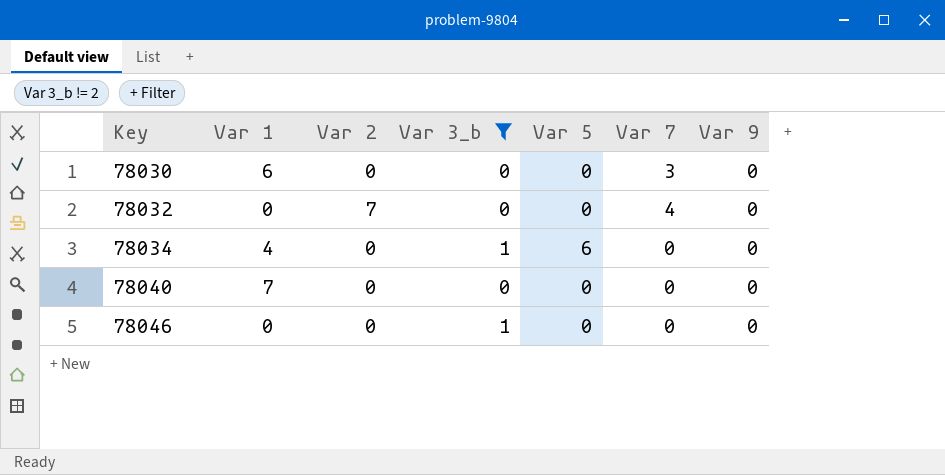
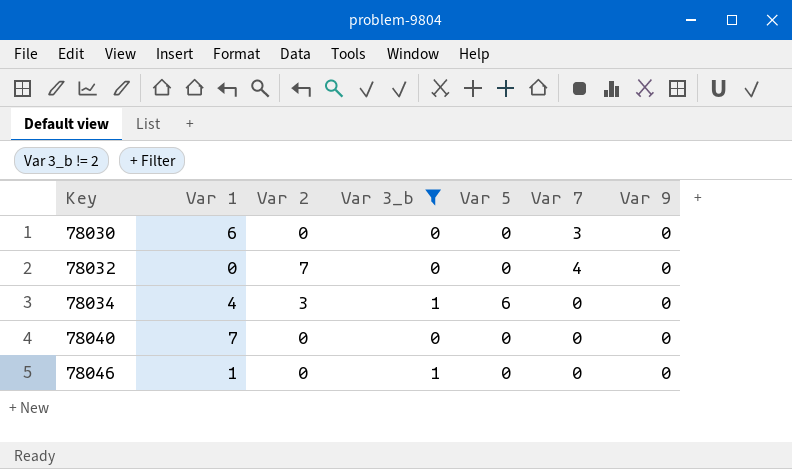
78034 | Var 2: 0 -> 3
78046 | Var 1: 0 -> 1

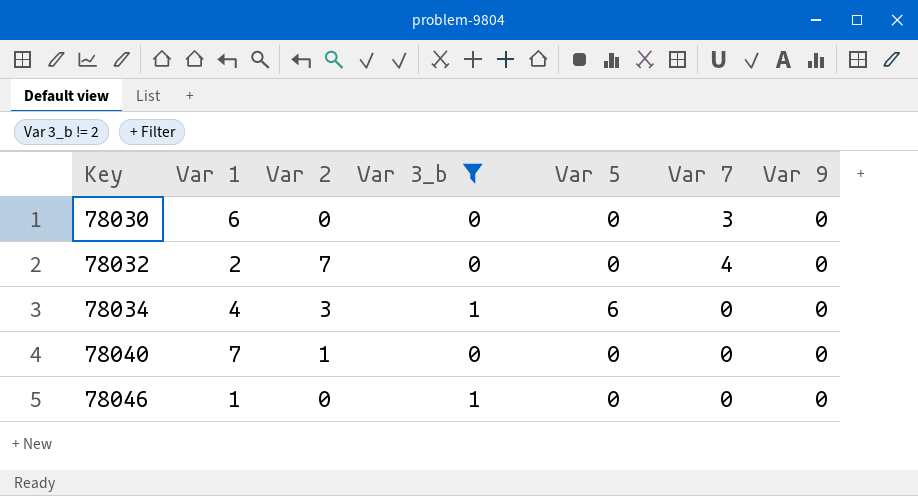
78032 | Var 1: 0 -> 2
78040 | Var 2: 0 -> 1

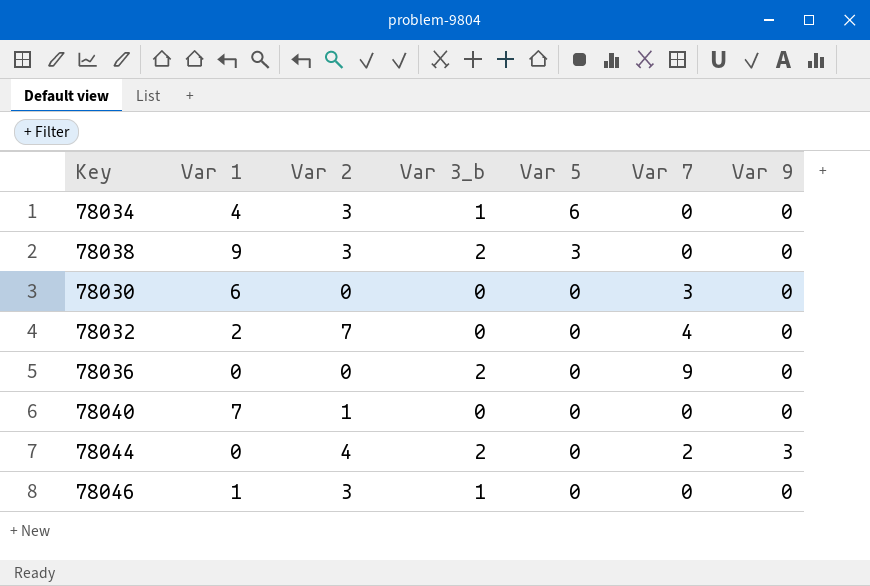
filter: Var 3_b != 2 -> none
row order: Key ascending -> Var 5 descending
78046 | Var 2: 0 -> 3

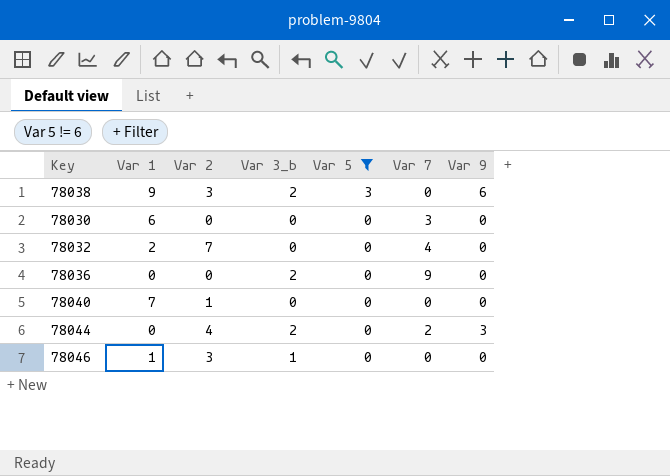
filter: none -> Var 5 != 6
78038 | Var 9: 0 -> 6

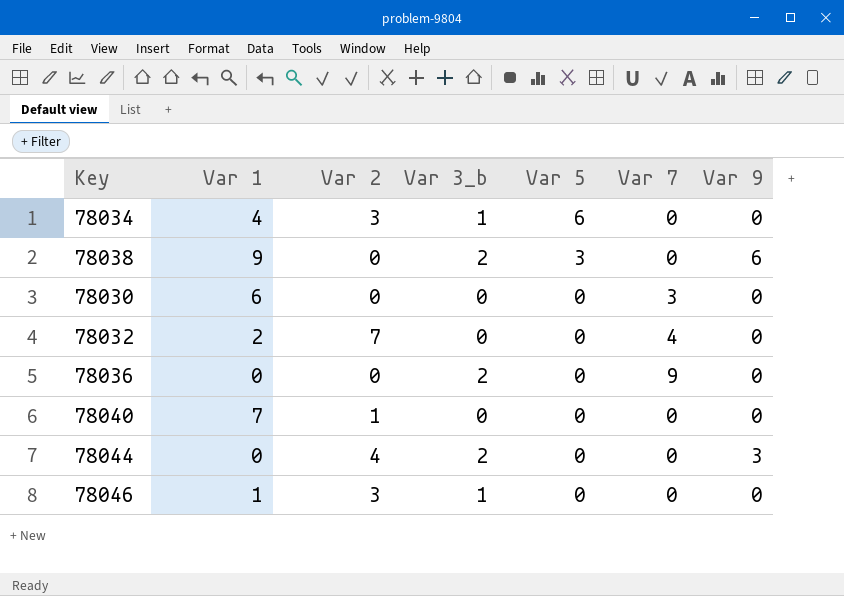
filter: Var 5 != 6 -> none
78038 | Var 2: 3 -> 0
78044 | Var 7: 2 -> 0

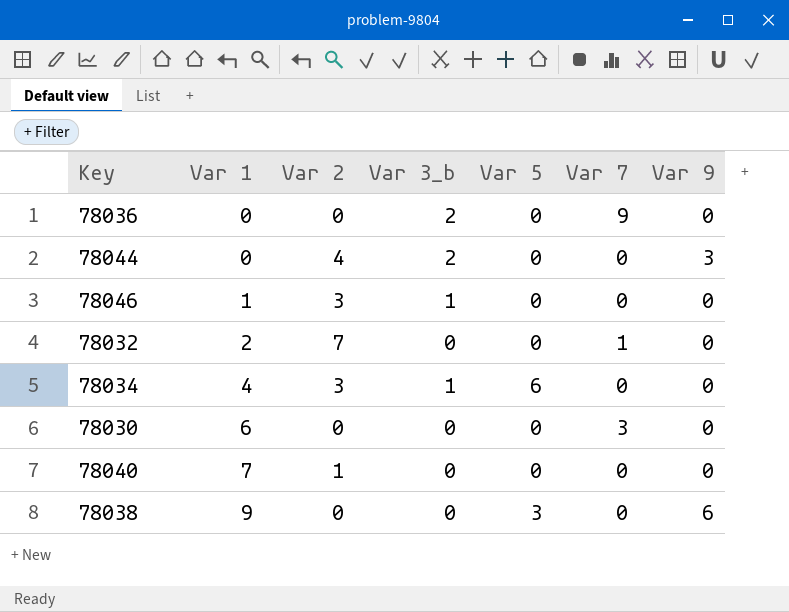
row order: Var 5 descending -> Var 1 ascending
78032 | Var 7: 4 -> 1
78038 | Var 3_b: 2 -> 0

